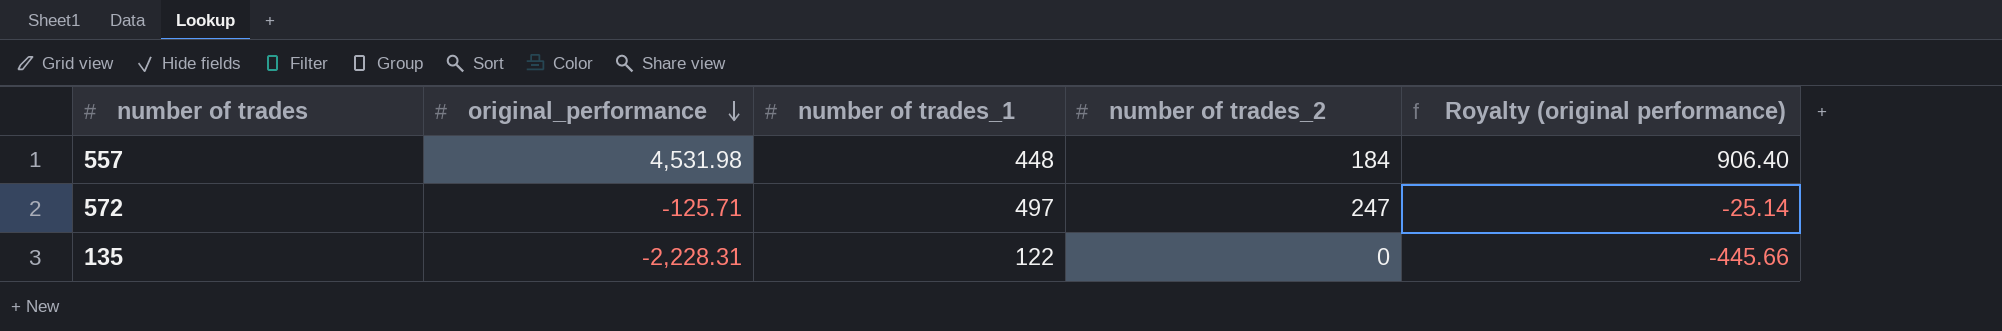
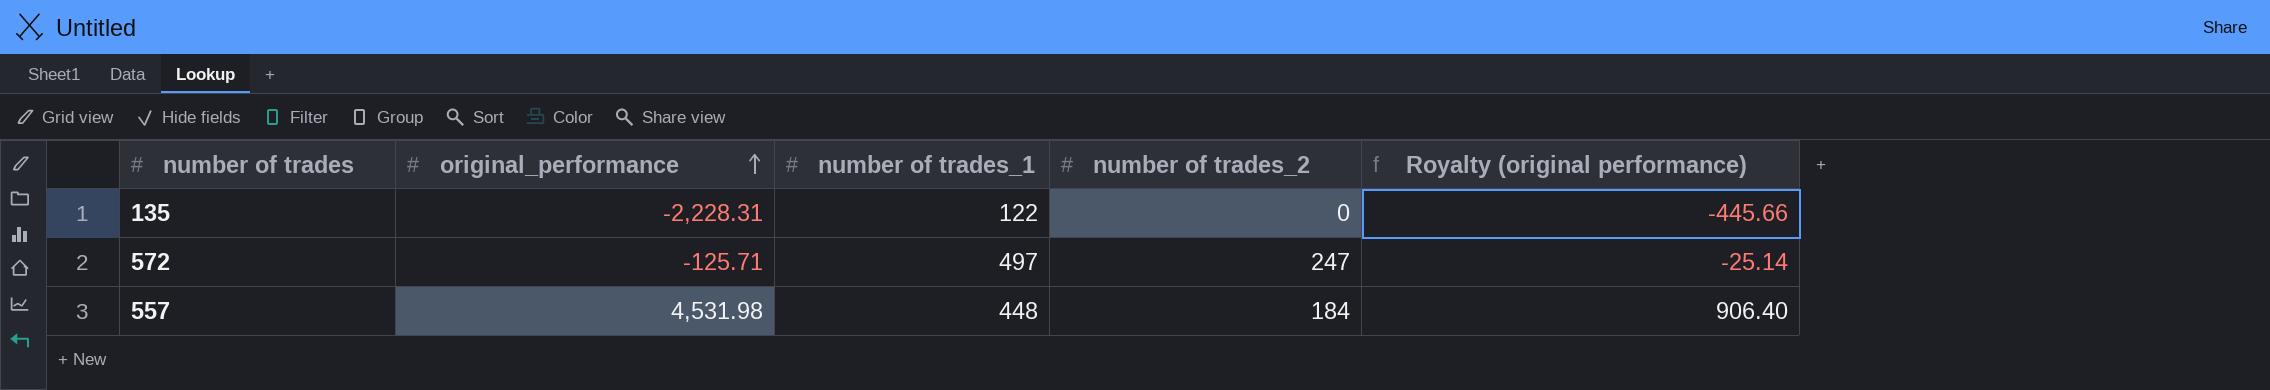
row order: original_performance descending -> original_performance ascending

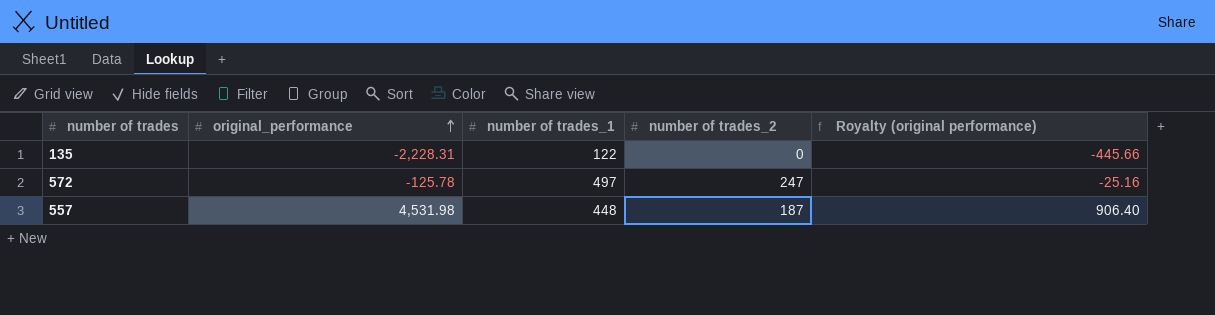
572 | original_performance: -125.71 -> -125.78
572 | Royalty (original performance): -25.14 -> -25.16
557 | number of trades_2: 184 -> 187

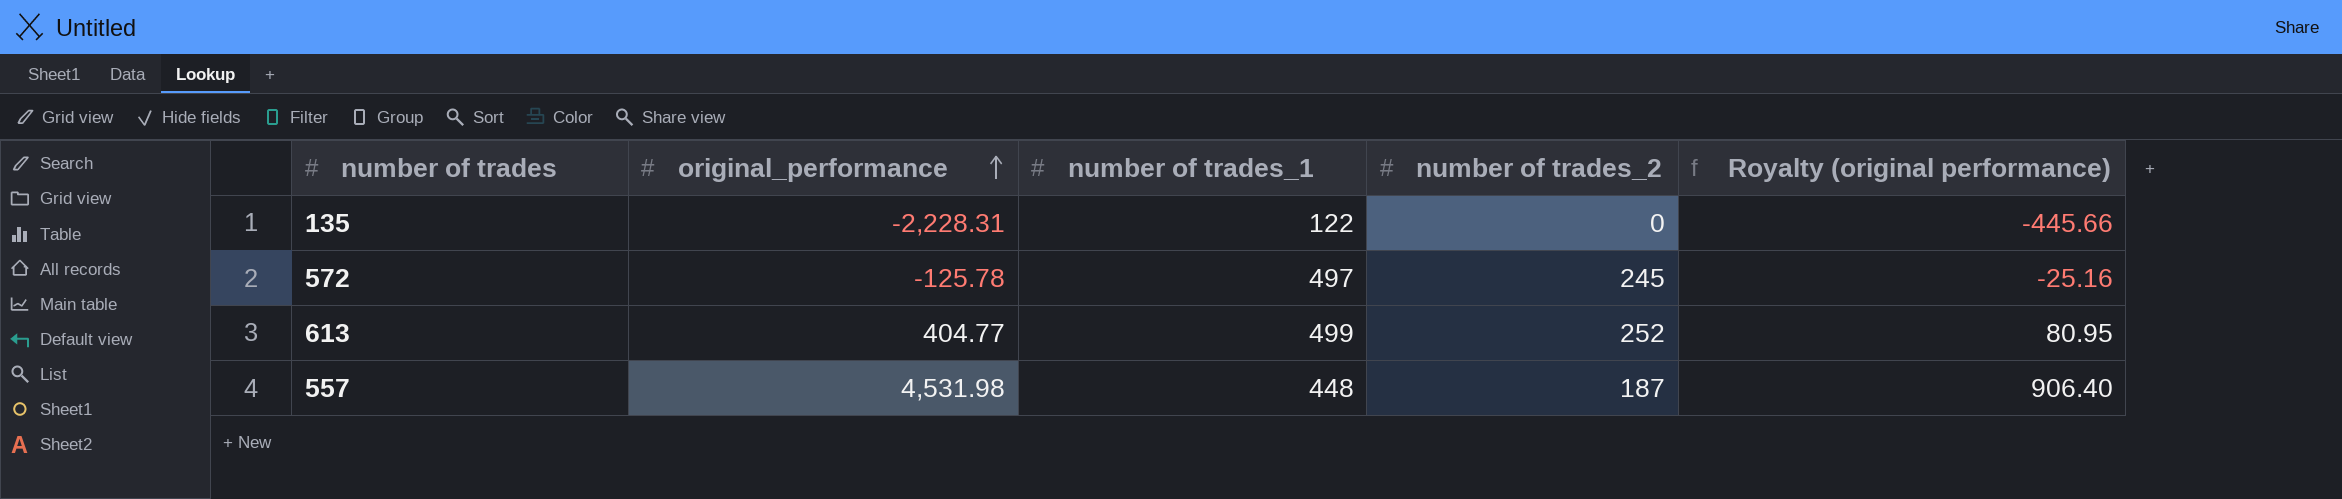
572 | number of trades_2: 247 -> 245
row 613: none -> 404.77 | 499 | 252 | 80.95

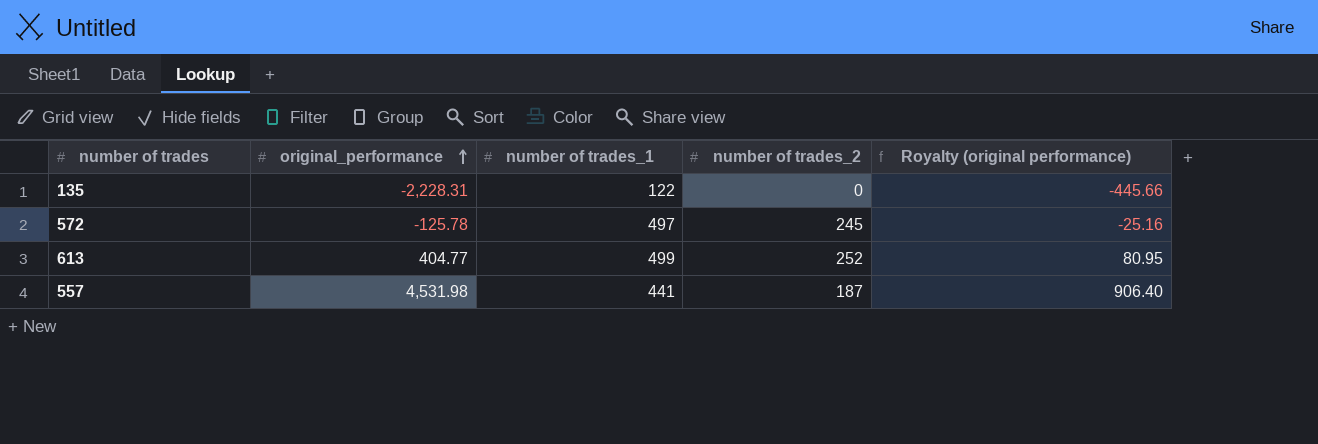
557 | number of trades_1: 448 -> 441

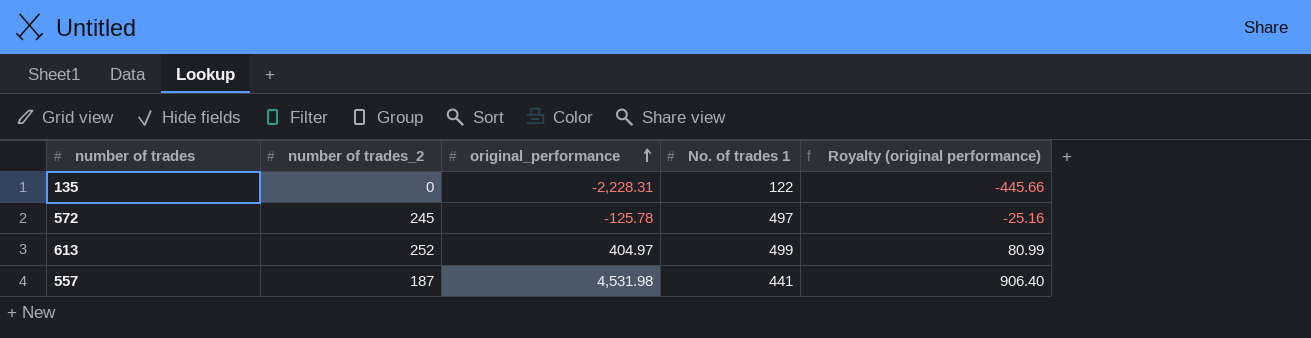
column number of trades_2 | position: 4 -> 2
column name: number of trades_1 -> No. of trades 1
613 | original_performance: 404.77 -> 404.97
613 | Royalty (original performance): 80.95 -> 80.99

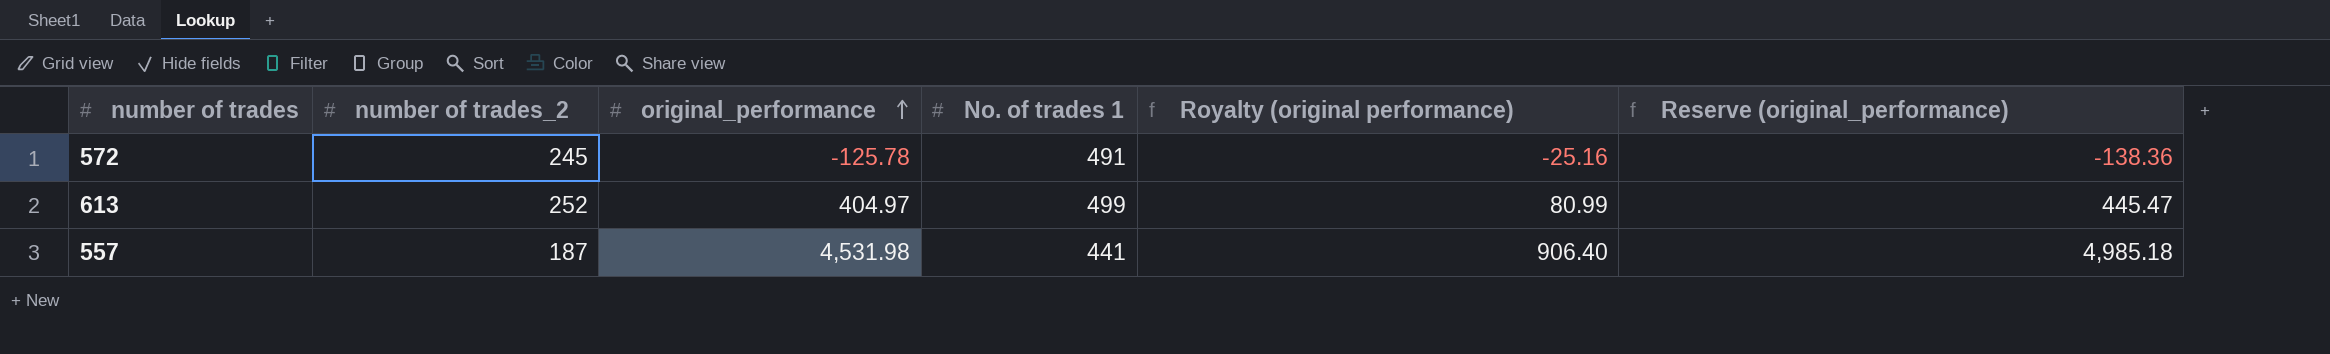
column Reserve (original_performance) | formula: none -> [original_performance] * 1.1
row 135: 0 | -2,228.31 | 122 | -445.66 -> none
572 | No. of trades 1: 497 -> 491

